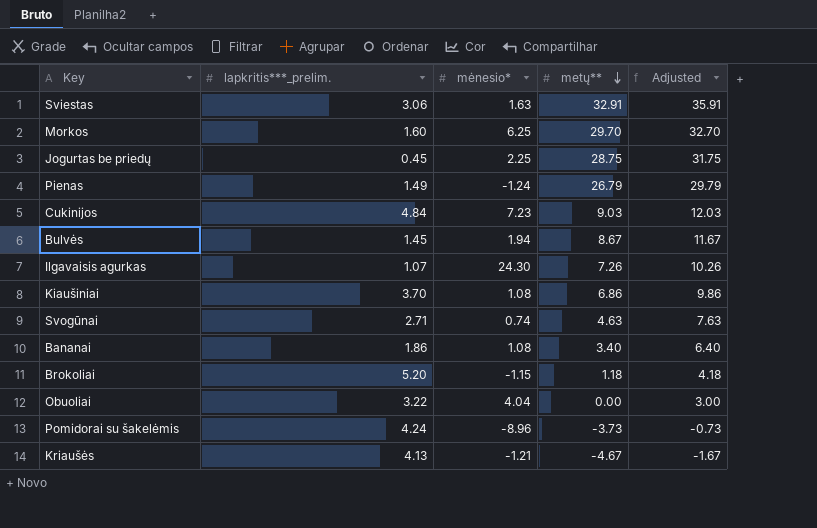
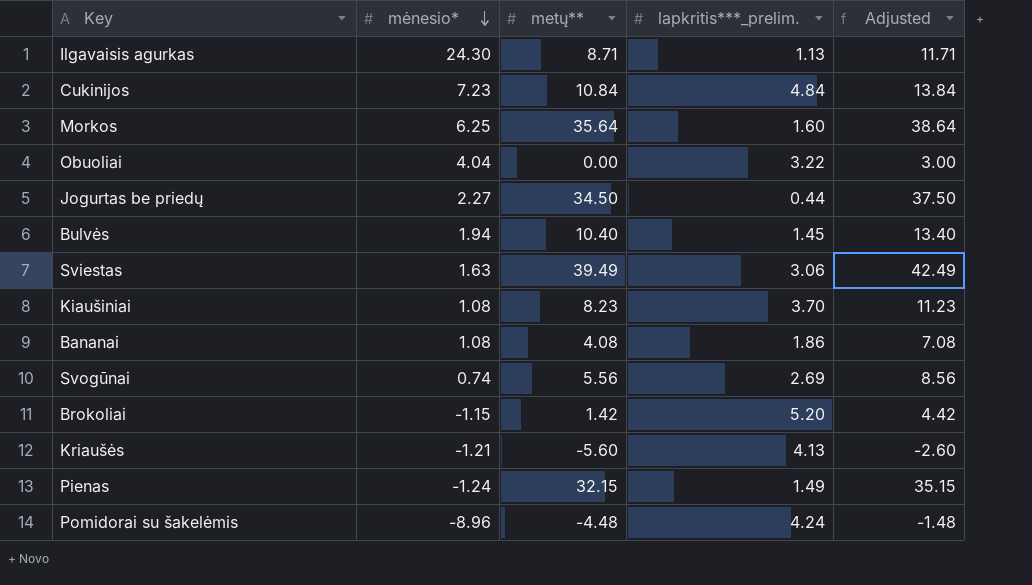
row order: metų** descending -> mėnesio* descending
column lapkritis***_prelim. | position: 2 -> 4
Ilgavaisis agurkas | metų**: 7.26 -> 8.71
Ilgavaisis agurkas | lapkritis***_prelim.: 1.07 -> 1.13
Ilgavaisis agurkas | Adjusted: 10.26 -> 11.71
Cukinijos | metų**: 9.03 -> 10.84
Cukinijos | Adjusted: 12.03 -> 13.84
Morkos | metų**: 29.70 -> 35.64
Morkos | Adjusted: 32.70 -> 38.64
Jogurtas be priedų | mėnesio*: 2.25 -> 2.27
Jogurtas be priedų | metų**: 28.75 -> 34.50
Jogurtas be priedų | lapkritis***_prelim.: 0.45 -> 0.44
Jogurtas be priedų | Adjusted: 31.75 -> 37.50
Bulvės | metų**: 8.67 -> 10.40
Bulvės | Adjusted: 11.67 -> 13.40
Sviestas | metų**: 32.91 -> 39.49
Sviestas | Adjusted: 35.91 -> 42.49
Kiaušiniai | metų**: 6.86 -> 8.23
Kiaušiniai | Adjusted: 9.86 -> 11.23
Bananai | metų**: 3.40 -> 4.08
Bananai | Adjusted: 6.40 -> 7.08
Svogūnai | metų**: 4.63 -> 5.56
Svogūnai | lapkritis***_prelim.: 2.71 -> 2.69
Svogūnai | Adjusted: 7.63 -> 8.56
Brokoliai | metų**: 1.18 -> 1.42
Brokoliai | Adjusted: 4.18 -> 4.42
Kriaušės | metų**: -4.67 -> -5.60
Kriaušės | Adjusted: -1.67 -> -2.60
Pienas | metų**: 26.79 -> 32.15
Pienas | Adjusted: 29.79 -> 35.15
Pomidorai su šakelėmis | metų**: -3.73 -> -4.48
Pomidorai su šakelėmis | Adjusted: -0.73 -> -1.48

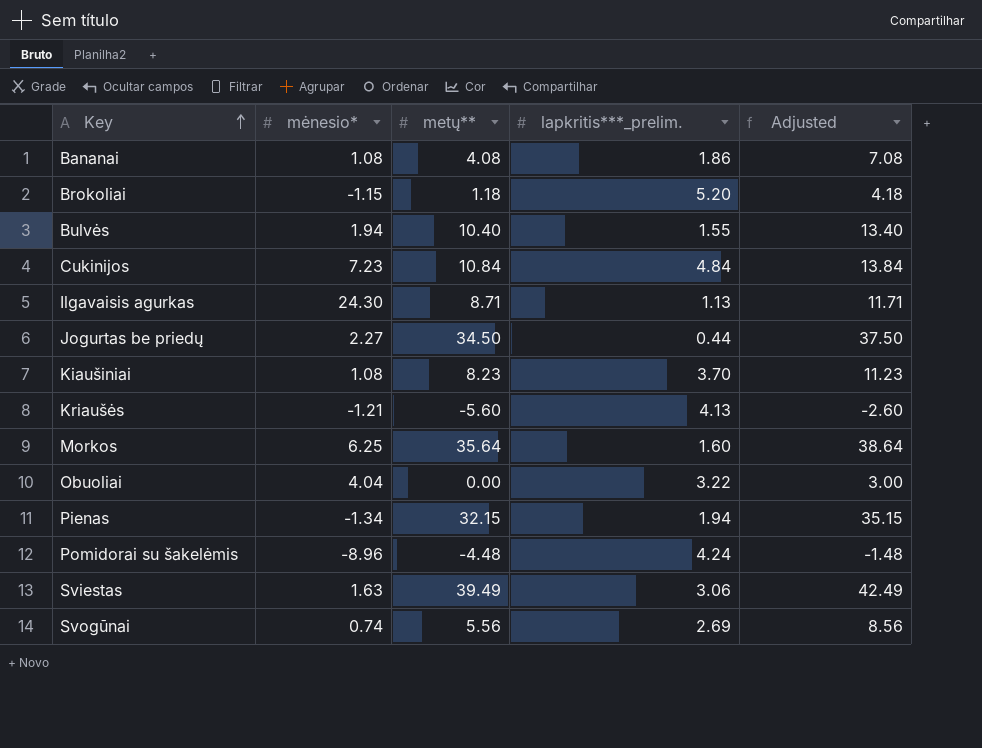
row order: mėnesio* descending -> Key ascending
Brokoliai | metų**: 1.42 -> 1.18
Brokoliai | Adjusted: 4.42 -> 4.18
Bulvės | lapkritis***_prelim.: 1.45 -> 1.55
Pienas | mėnesio*: -1.24 -> -1.34
Pienas | lapkritis***_prelim.: 1.49 -> 1.94

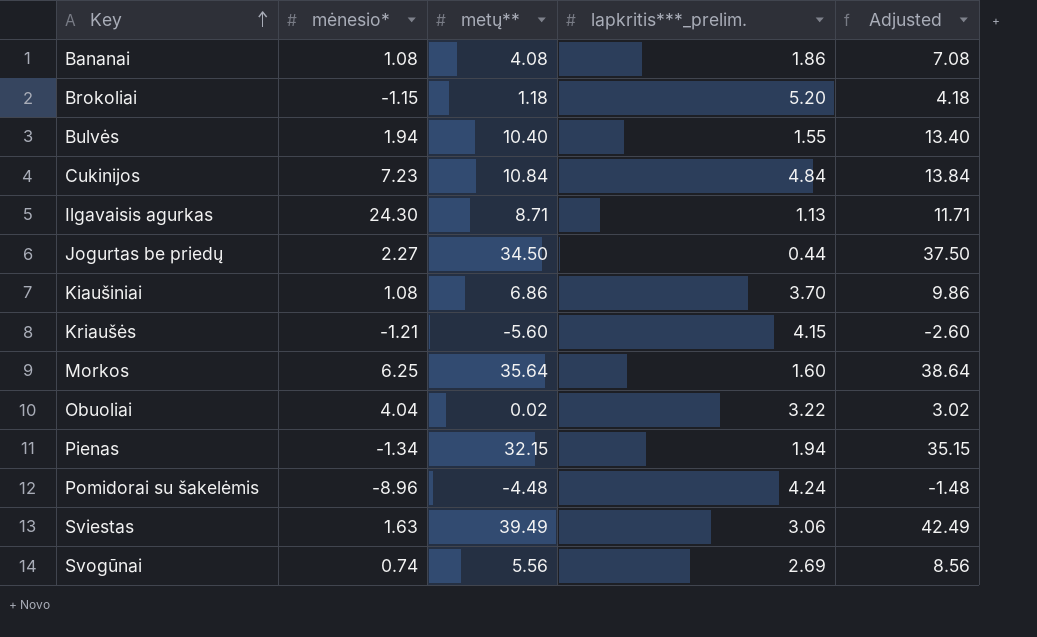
Kiaušiniai | metų**: 8.23 -> 6.86
Kiaušiniai | Adjusted: 11.23 -> 9.86
Kriaušės | lapkritis***_prelim.: 4.13 -> 4.15
Obuoliai | metų**: 0.00 -> 0.02
Obuoliai | Adjusted: 3.00 -> 3.02

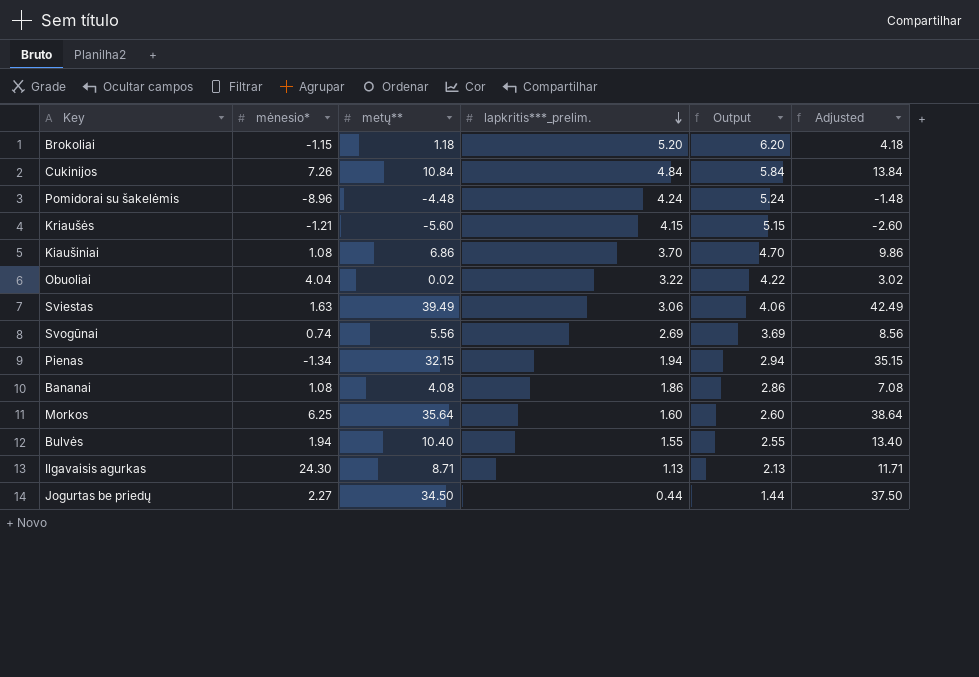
row order: Key ascending -> lapkritis***_prelim. descending
column Output | formula: none -> [lapkritis***_prelim.] + 1
Cukinijos | mėnesio*: 7.23 -> 7.26

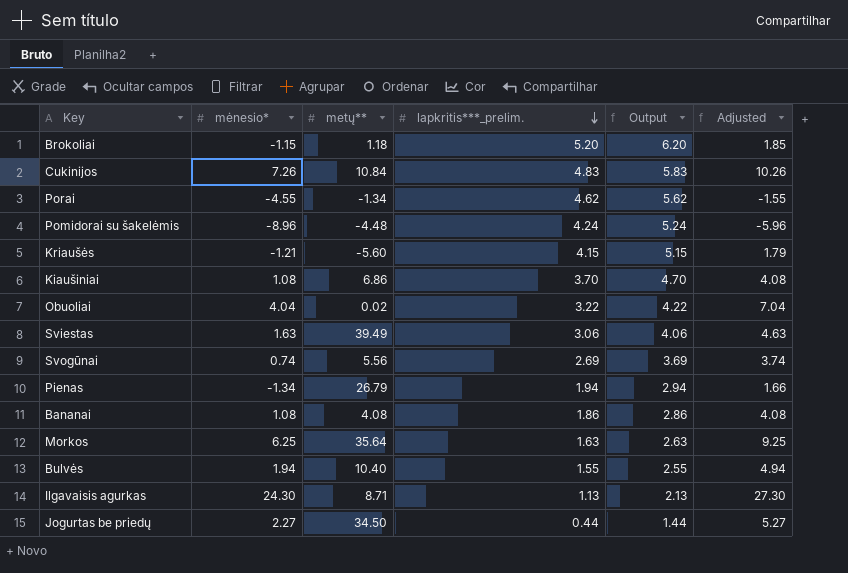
column Adjusted | formula: [metų**] + 3 -> [mėnesio*] + 3
Cukinijos | lapkritis***_prelim.: 4.84 -> 4.83
Cukinijos | Output: 5.84 -> 5.83
row Porai: none -> -4.55 | -1.34 | 4.62 | 5.62 | -1.55
Pienas | metų**: 32.15 -> 26.79
Morkos | lapkritis***_prelim.: 1.60 -> 1.63
Morkos | Output: 2.60 -> 2.63

